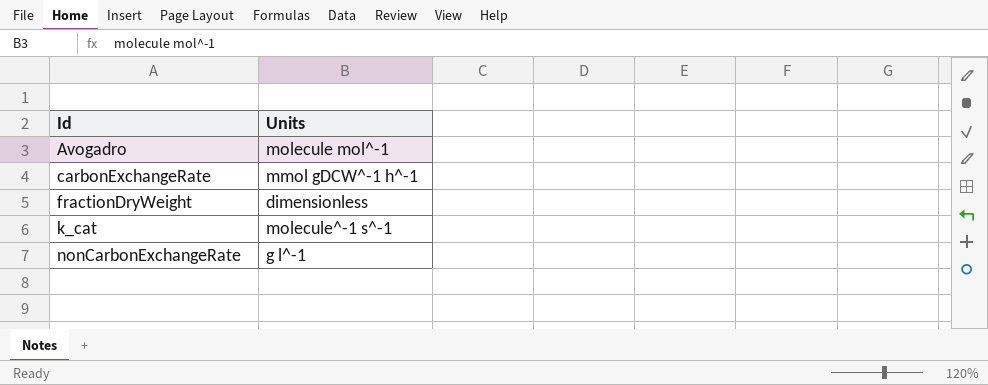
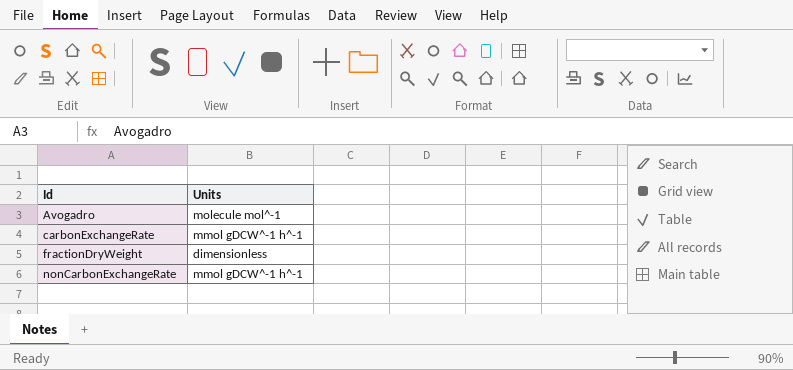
row k_cat: molecule^-1 s^-1 -> none
nonCarbonExchangeRate | Units: g l^-1 -> mmol gDCW^-1 h^-1

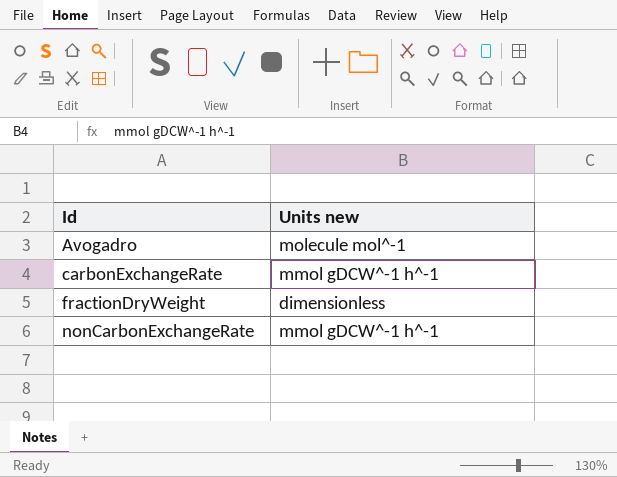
column name: Units -> Units new

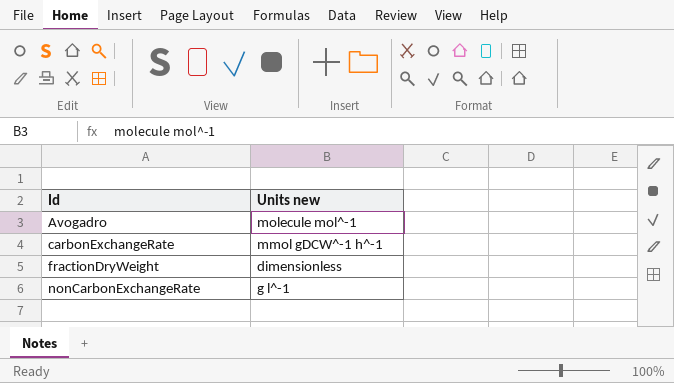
nonCarbonExchangeRate | Units new: mmol gDCW^-1 h^-1 -> g l^-1

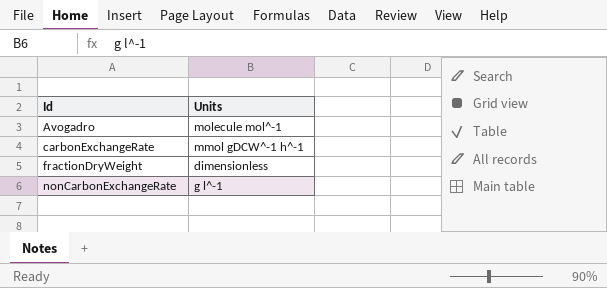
column name: Units new -> Units

